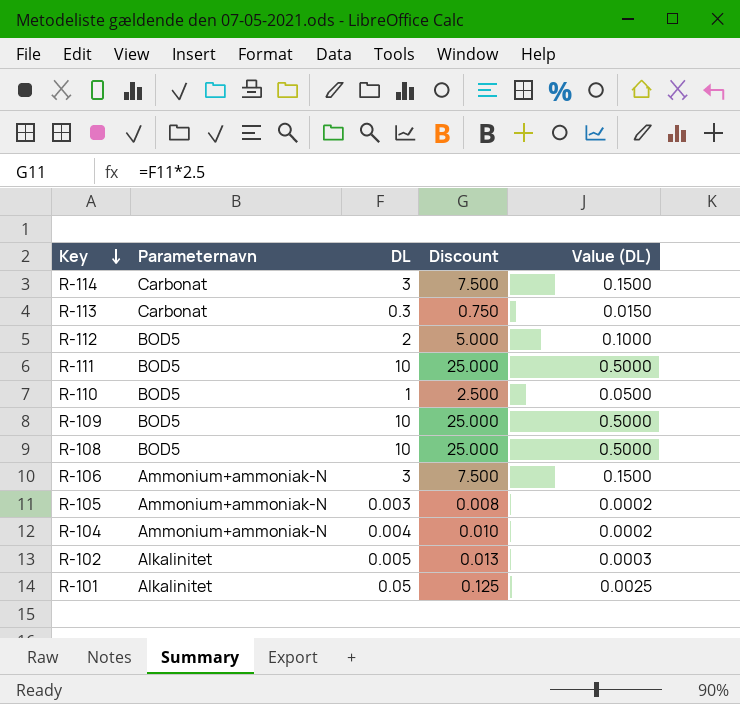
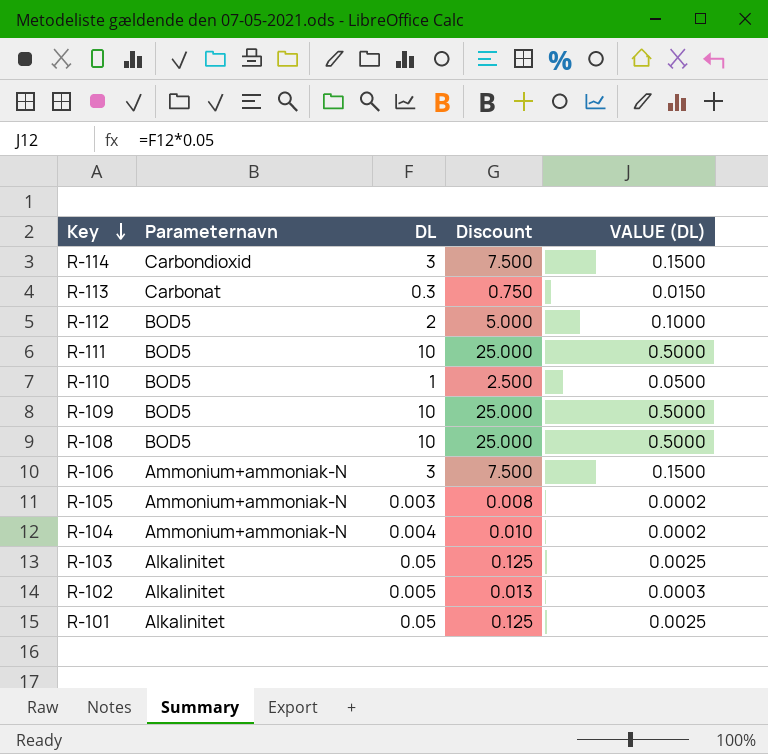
column name: Value (DL) -> VALUE (DL)
R-114 | Parameternavn: Carbonat -> Carbondioxid
row R-103: none -> Alkalinitet | 0.05 | 0.125 | 0.0025

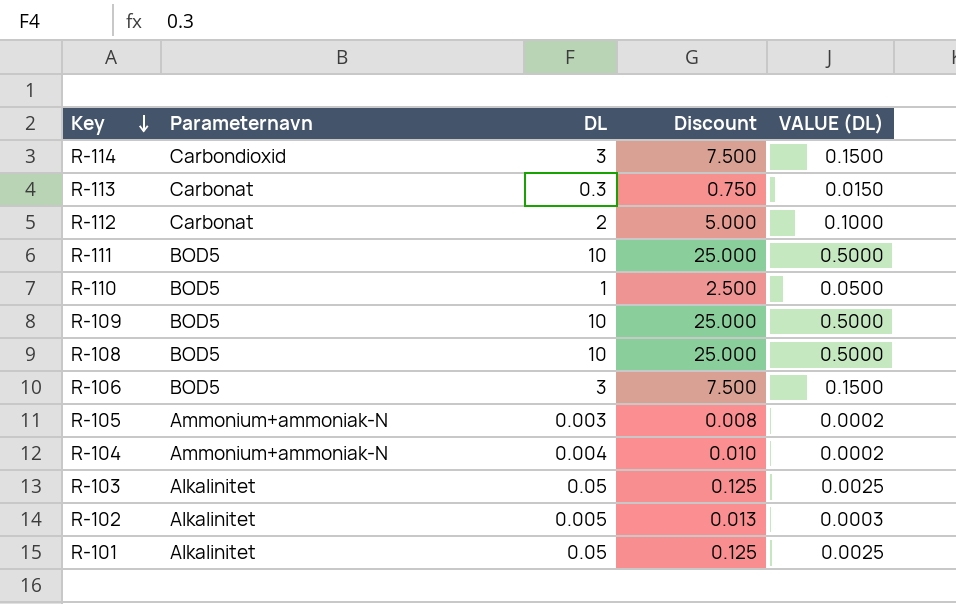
R-112 | Parameternavn: BOD5 -> Carbonat
R-106 | Parameternavn: Ammonium+ammoniak-N -> BOD5

